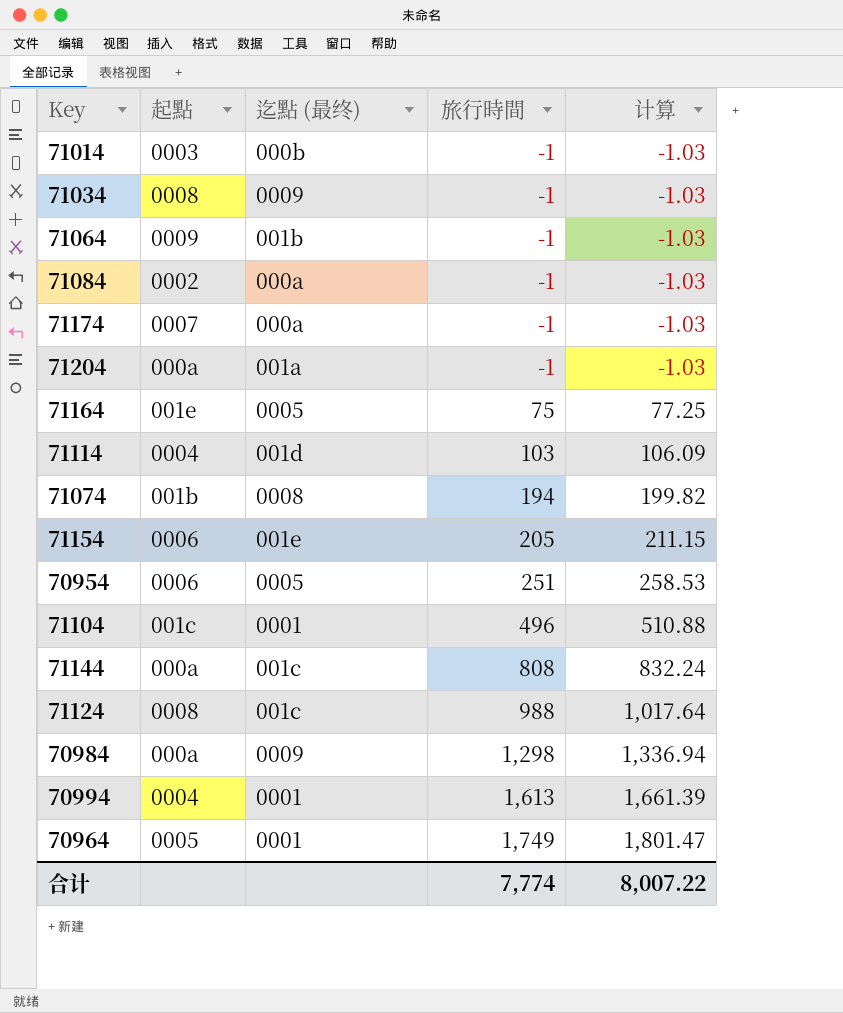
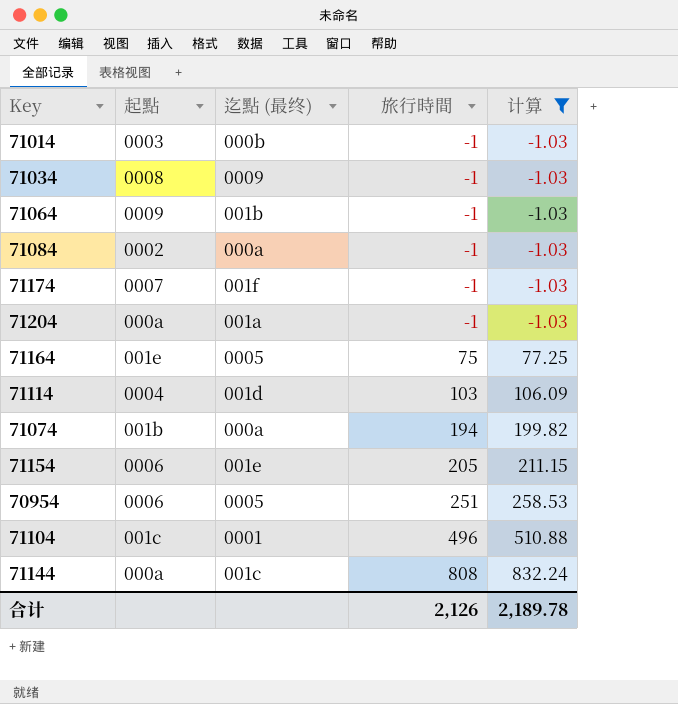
filter: none -> 计算 <= 832.24
71174 | 迄點 (最终): 000a -> 001f
71074 | 迄點 (最终): 0008 -> 000a
合计 | 旅行時間: 7,774 -> 2,126
合计 | 计算: 8,007.22 -> 2,189.78

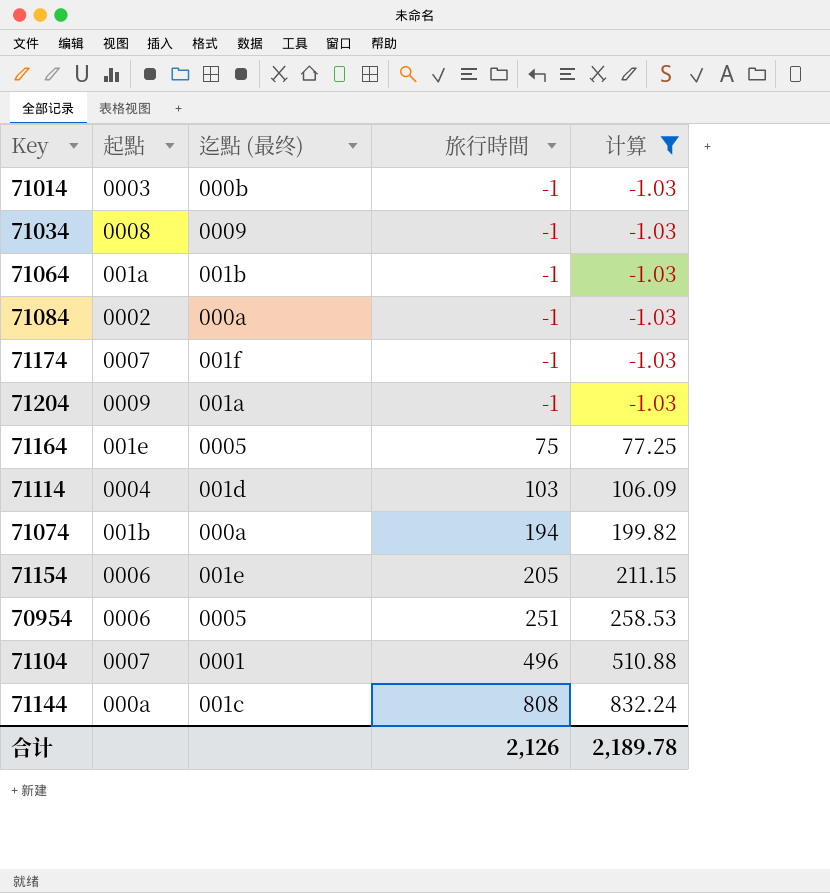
71064 | 起點: 0009 -> 001a
71204 | 起點: 000a -> 0009
71104 | 起點: 001c -> 0007

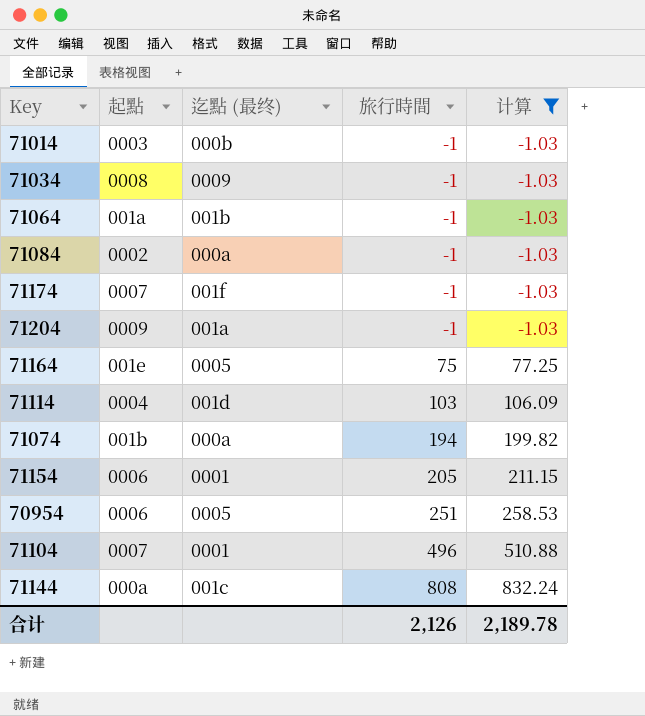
71154 | 迄點 (最终): 001e -> 0001

